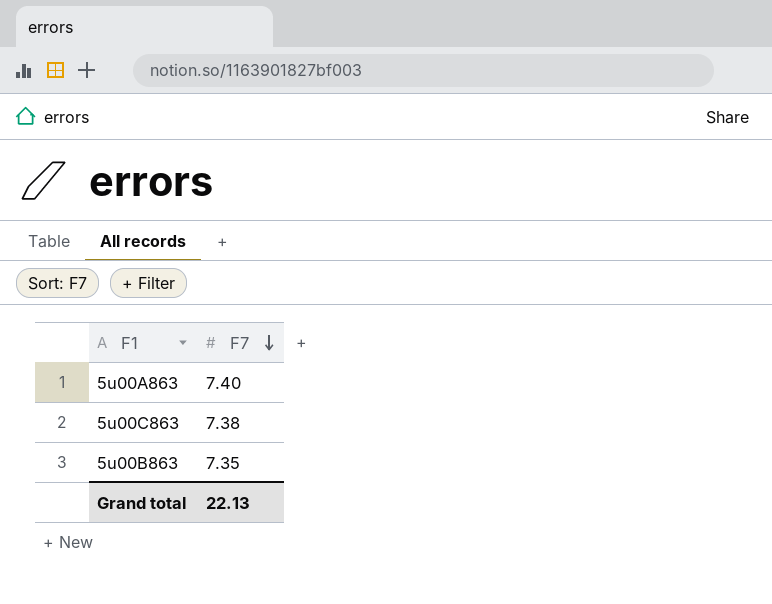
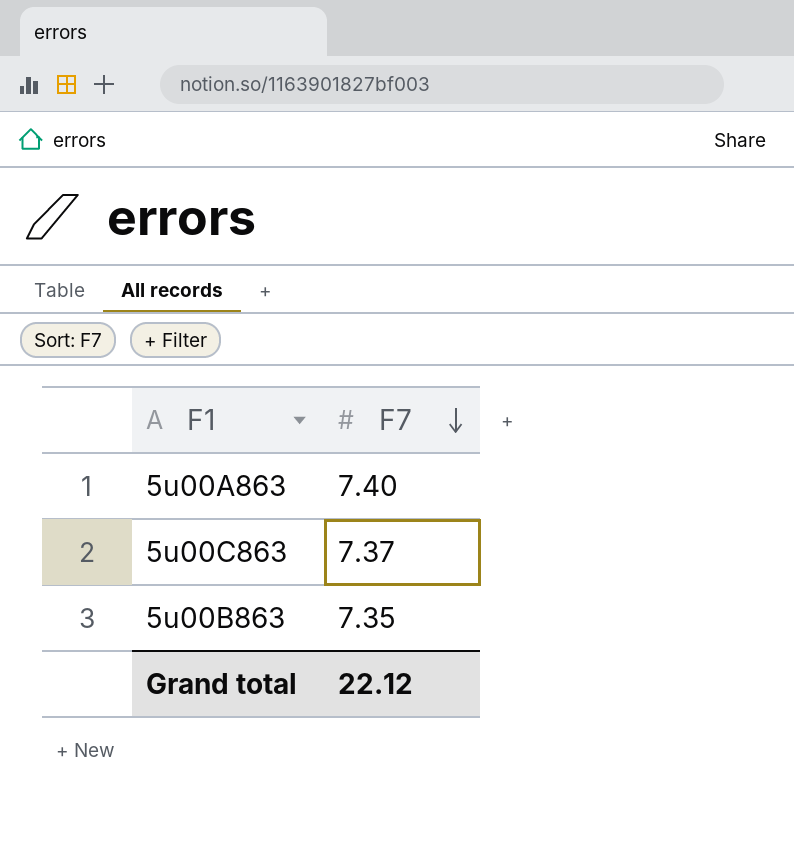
5u00C863 | F7: 7.38 -> 7.37
Grand total | F7: 22.13 -> 22.12

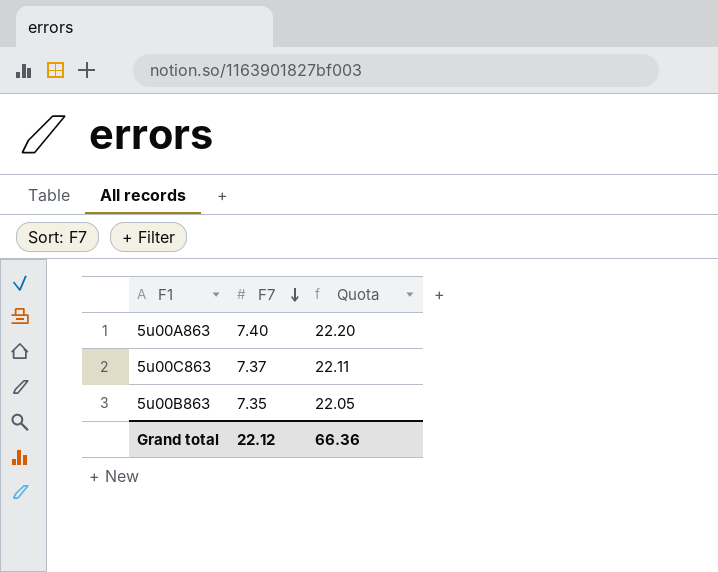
column Quota | formula: none -> [F7] * 3

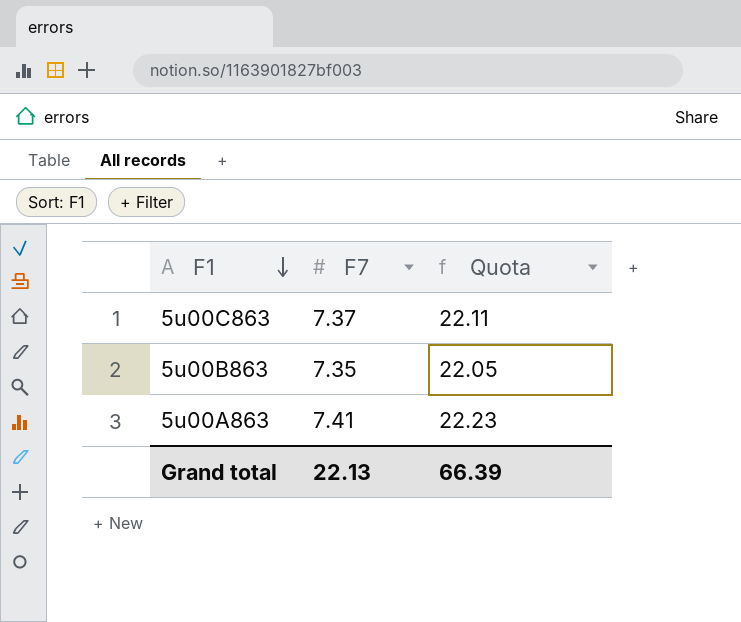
row order: F7 descending -> F1 descending
5u00A863 | F7: 7.40 -> 7.41
5u00A863 | Quota: 22.20 -> 22.23
Grand total | F7: 22.12 -> 22.13
Grand total | Quota: 66.36 -> 66.39

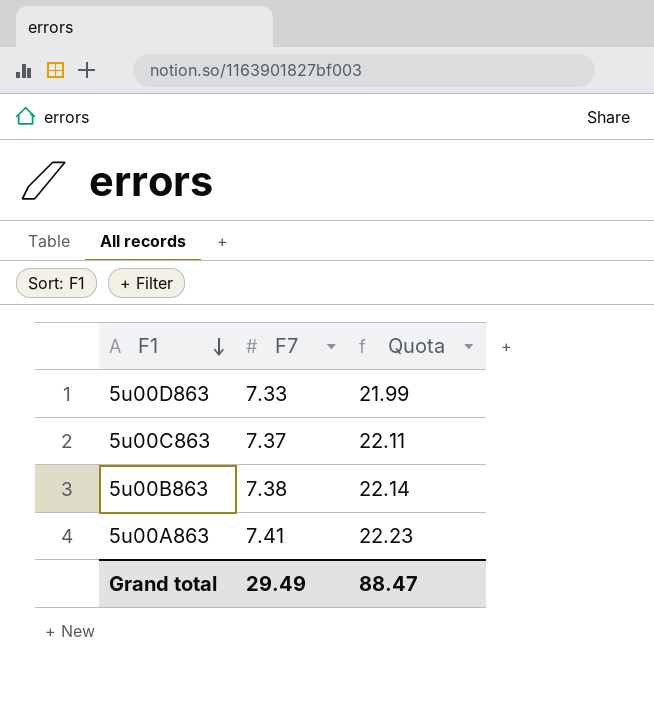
row 5u00D863: none -> 7.33 | 21.99
5u00B863 | F7: 7.35 -> 7.38
5u00B863 | Quota: 22.05 -> 22.14
Grand total | F7: 22.13 -> 29.49
Grand total | Quota: 66.39 -> 88.47

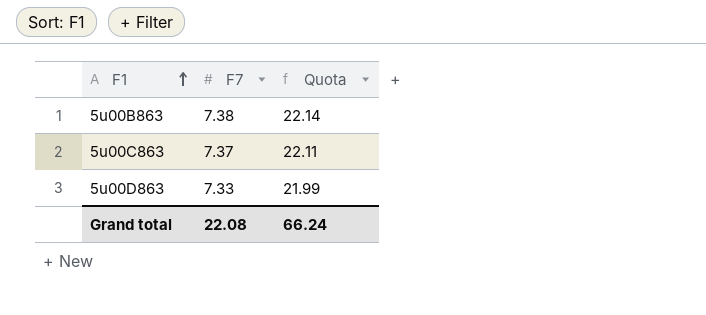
row order: F1 descending -> F1 ascending
row 5u00A863: 7.41 | 22.23 -> none
Grand total | F7: 29.49 -> 22.08
Grand total | Quota: 88.47 -> 66.24

